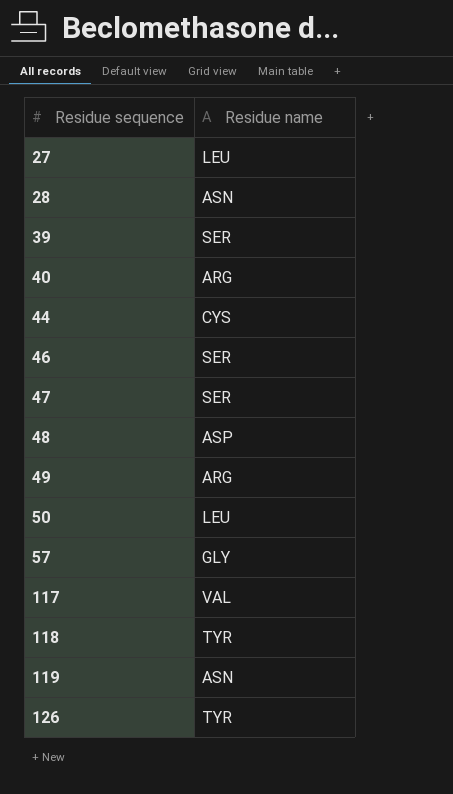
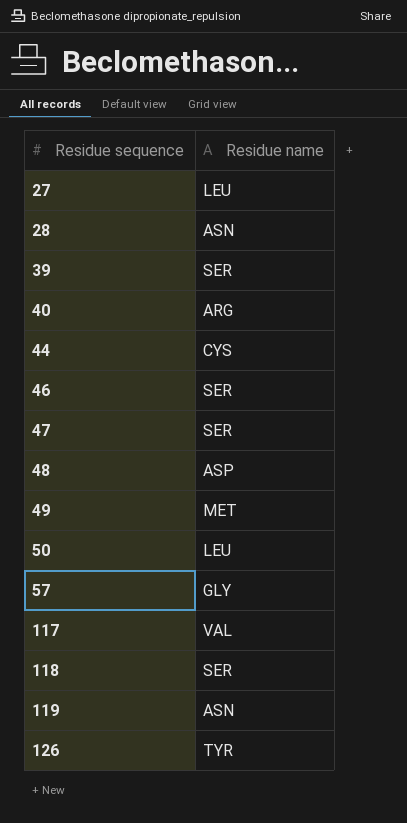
49 | Residue name: ARG -> MET
118 | Residue name: TYR -> SER

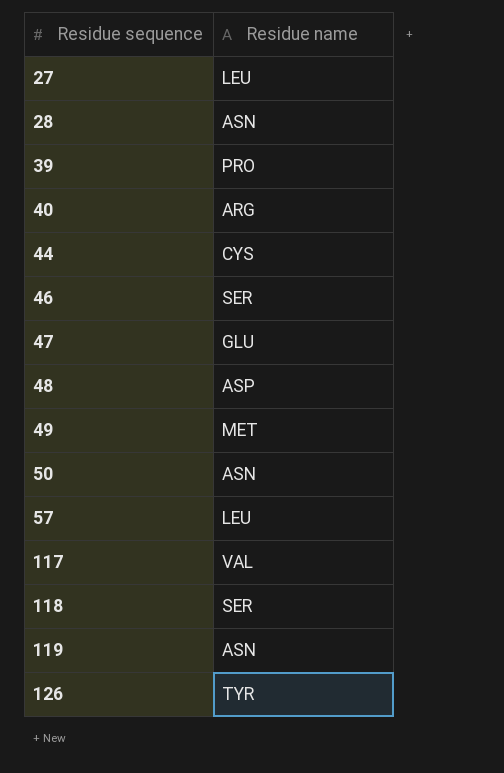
39 | Residue name: SER -> PRO
47 | Residue name: SER -> GLU
50 | Residue name: LEU -> ASN
57 | Residue name: GLY -> LEU

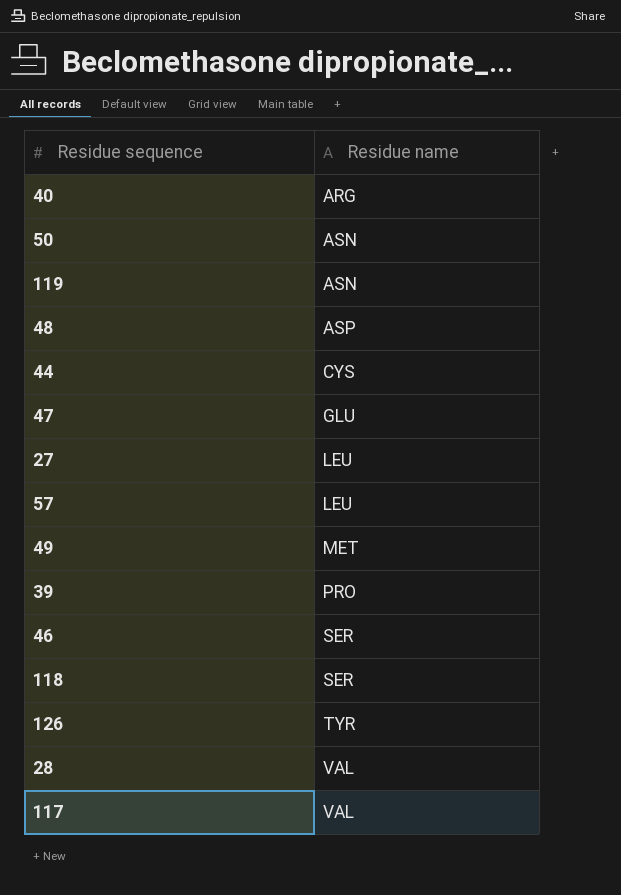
row order: Residue sequence ascending -> Residue name ascending
28 | Residue name: ASN -> VAL

